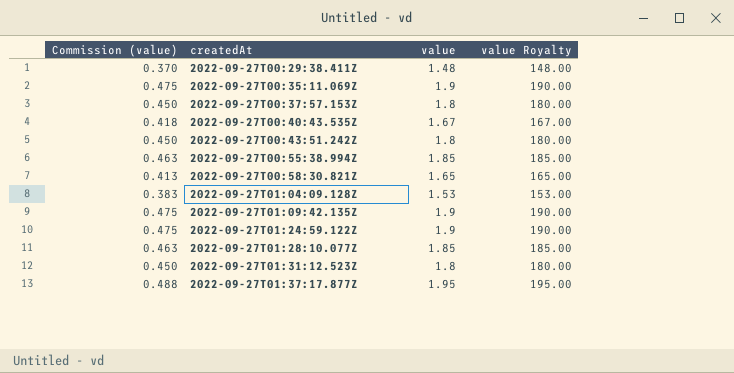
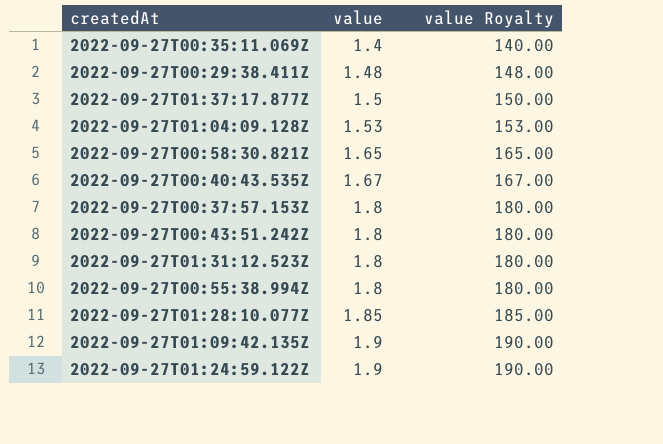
row order: createdAt ascending -> value ascending
column Commission (value) | formula: [value] * 0.25 -> none
2022-09-27T00:35:11.069Z | value: 1.9 -> 1.4
2022-09-27T00:35:11.069Z | value Royalty: 190.00 -> 140.00
2022-09-27T01:37:17.877Z | value: 1.95 -> 1.5
2022-09-27T01:37:17.877Z | value Royalty: 195.00 -> 150.00
2022-09-27T00:55:38.994Z | value: 1.85 -> 1.8
2022-09-27T00:55:38.994Z | value Royalty: 185.00 -> 180.00

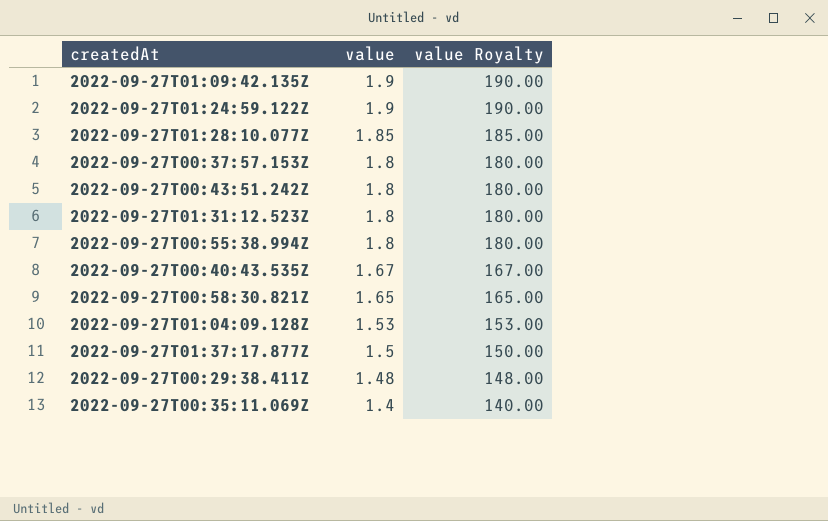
row order: value ascending -> value descending

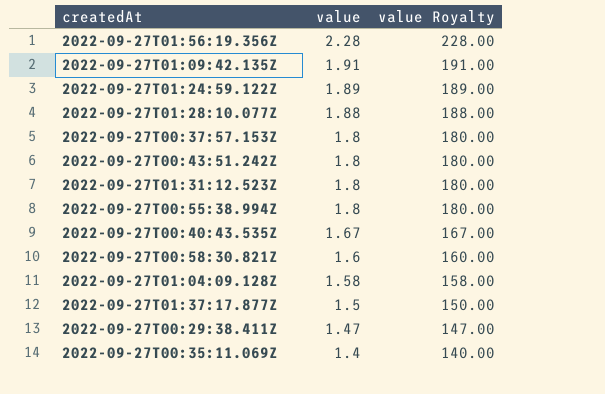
row 2022-09-27T01:56:19.356Z: none -> 2.28 | 228.00
2022-09-27T01:09:42.135Z | value: 1.9 -> 1.91
2022-09-27T01:09:42.135Z | value Royalty: 190.00 -> 191.00
2022-09-27T01:24:59.122Z | value: 1.9 -> 1.89
2022-09-27T01:24:59.122Z | value Royalty: 190.00 -> 189.00
2022-09-27T01:28:10.077Z | value: 1.85 -> 1.88
2022-09-27T01:28:10.077Z | value Royalty: 185.00 -> 188.00
2022-09-27T00:58:30.821Z | value: 1.65 -> 1.6
2022-09-27T00:58:30.821Z | value Royalty: 165.00 -> 160.00
2022-09-27T01:04:09.128Z | value: 1.53 -> 1.58
2022-09-27T01:04:09.128Z | value Royalty: 153.00 -> 158.00
2022-09-27T00:29:38.411Z | value: 1.48 -> 1.47
2022-09-27T00:29:38.411Z | value Royalty: 148.00 -> 147.00

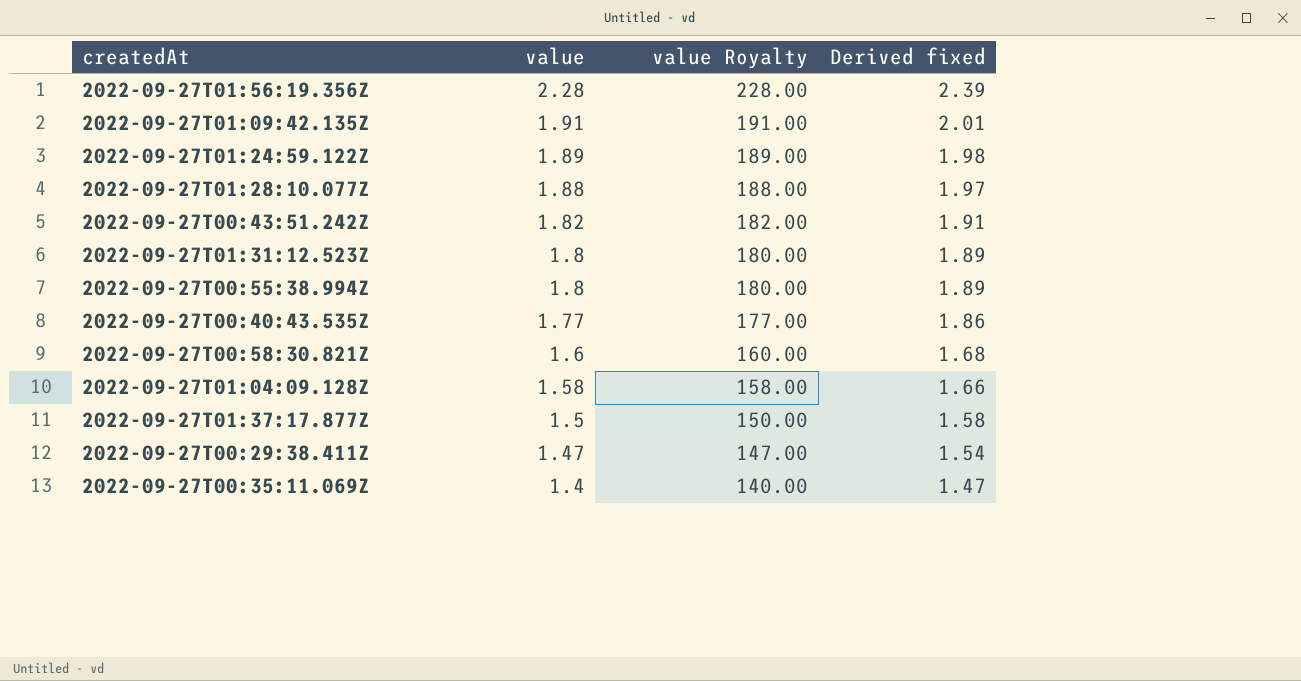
column Derived fixed | formula: none -> [value] * 1.05
row 2022-09-27T00:37:57.153Z: 1.8 | 180.00 -> none
2022-09-27T00:43:51.242Z | value: 1.8 -> 1.82
2022-09-27T00:43:51.242Z | value Royalty: 180.00 -> 182.00
2022-09-27T00:40:43.535Z | value: 1.67 -> 1.77
2022-09-27T00:40:43.535Z | value Royalty: 167.00 -> 177.00

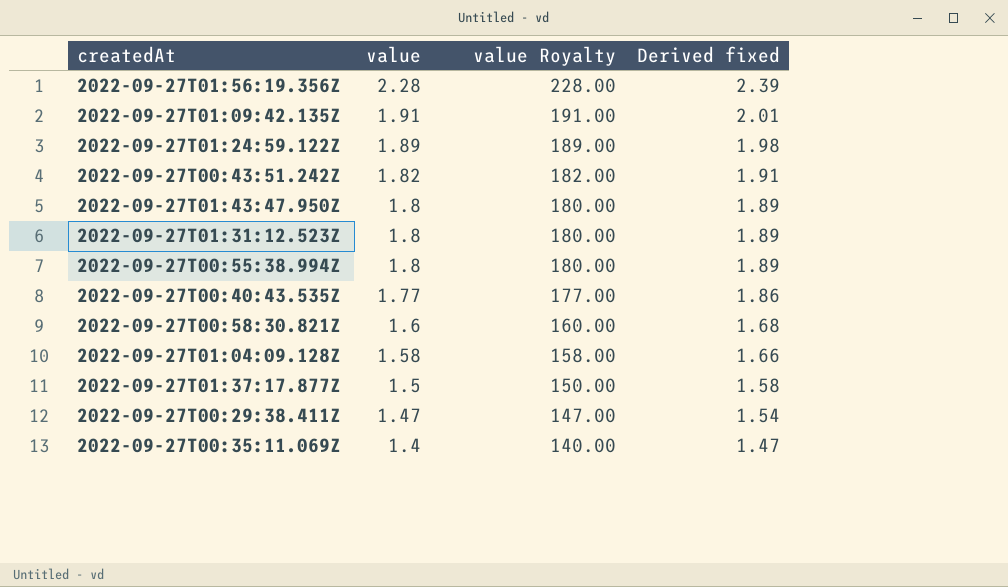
row 2022-09-27T01:28:10.077Z: 1.88 | 188.00 | 1.97 -> none
row 2022-09-27T01:43:47.950Z: none -> 1.8 | 180.00 | 1.89

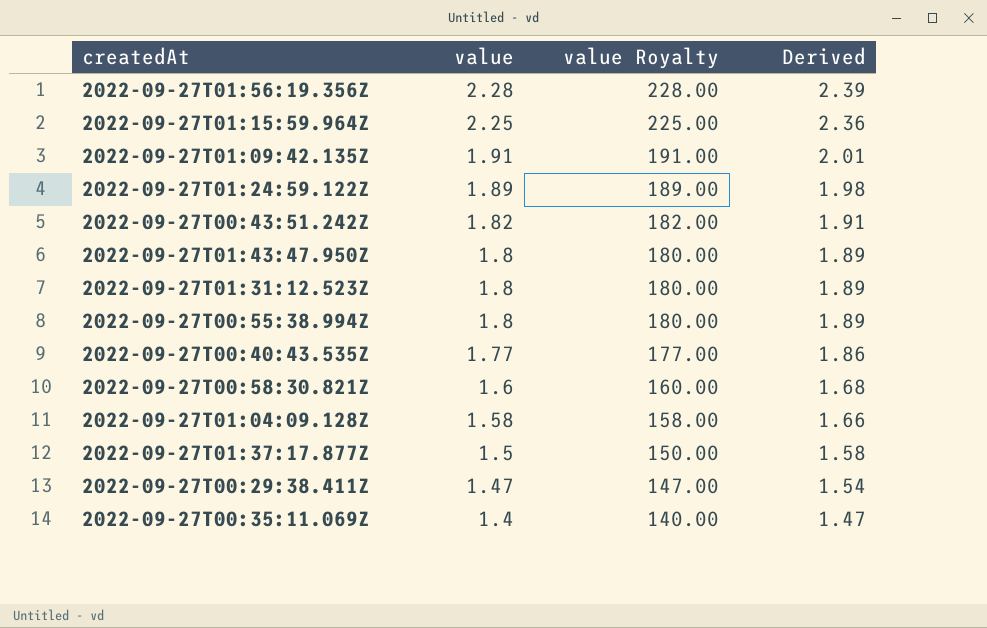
column name: Derived fixed -> Derived
row 2022-09-27T01:15:59.964Z: none -> 2.25 | 225.00 | 2.36

